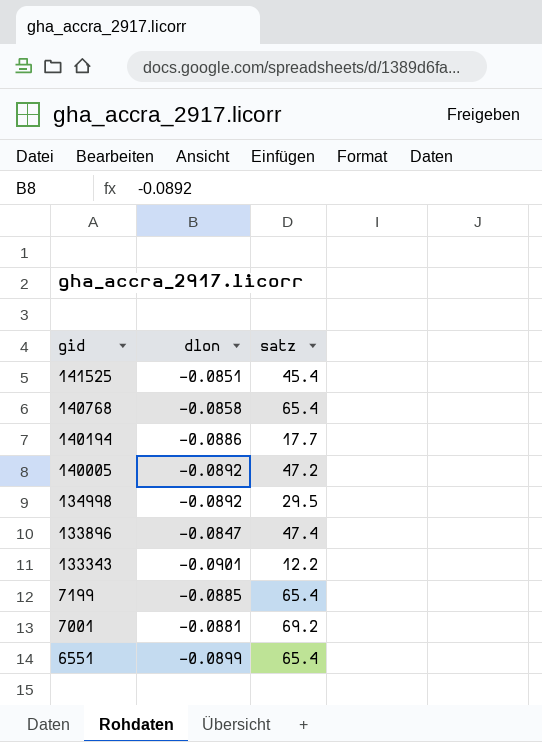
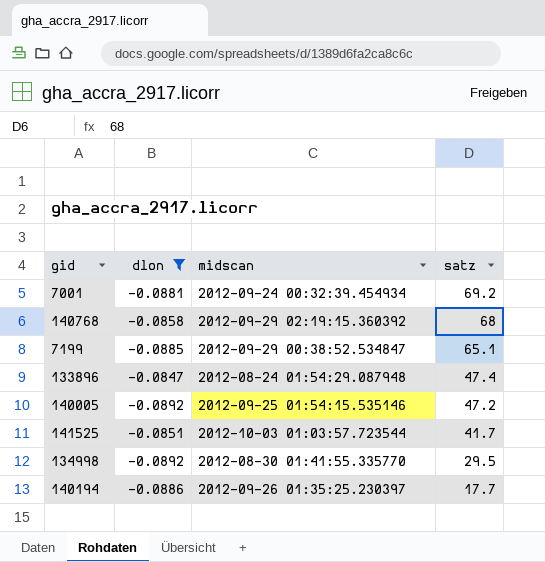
filter: none -> dlon >= -0.0892
row order: gid descending -> satz descending
column midscan | position: none -> 3
140768 | satz: 65.4 -> 68
7199 | satz: 65.4 -> 65.1
141525 | satz: 45.4 -> 41.7

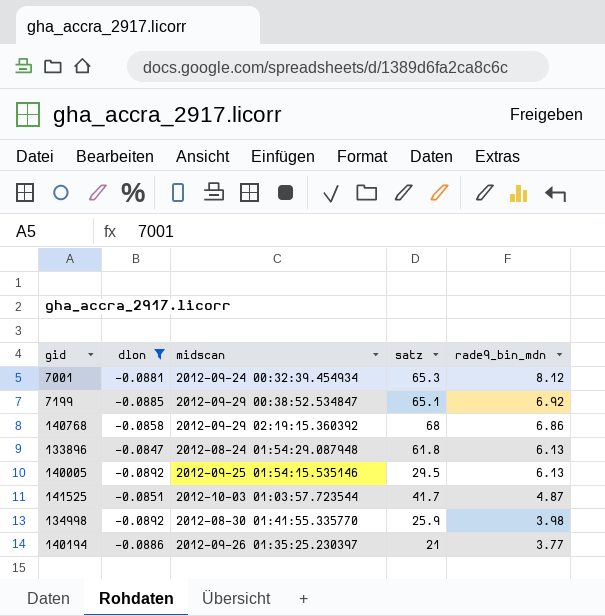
row order: satz descending -> rade9_bin_mdn descending
column rade9_bin_mdn | position: none -> 5
7001 | satz: 69.2 -> 65.3
133896 | satz: 47.4 -> 61.8
140005 | satz: 47.2 -> 29.5
134998 | satz: 29.5 -> 25.9
140194 | satz: 17.7 -> 21

